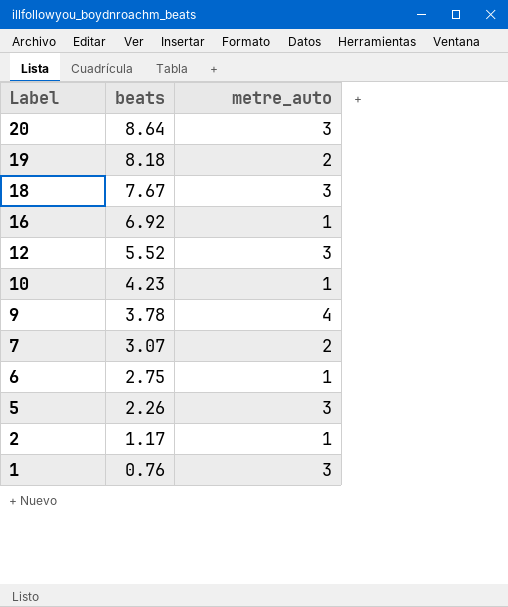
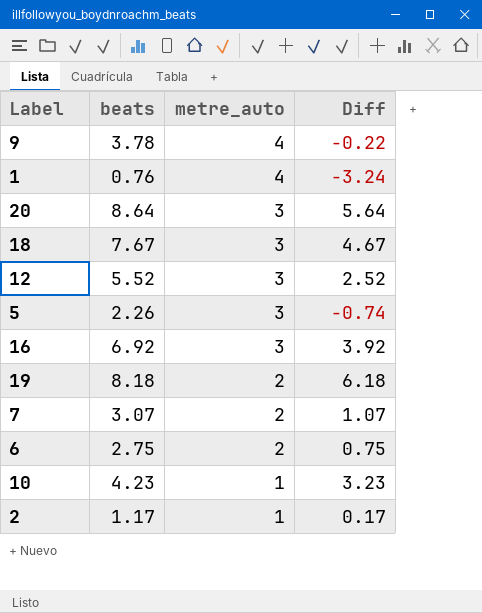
row order: Label descending -> metre_auto descending
column Diff | formula: none -> [beats] - [metre_auto]
1 | metre_auto: 3 -> 4
16 | metre_auto: 1 -> 3
6 | metre_auto: 1 -> 2

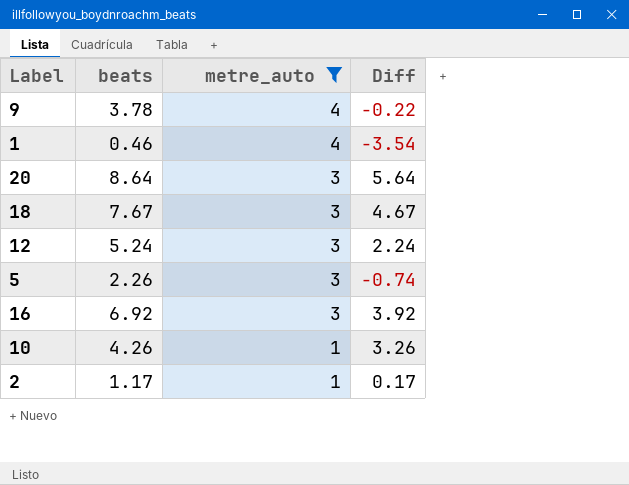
filter: none -> metre_auto != 2
1 | beats: 0.76 -> 0.46
1 | Diff: -3.24 -> -3.54
12 | beats: 5.52 -> 5.24
12 | Diff: 2.52 -> 2.24
10 | beats: 4.23 -> 4.26
10 | Diff: 3.23 -> 3.26

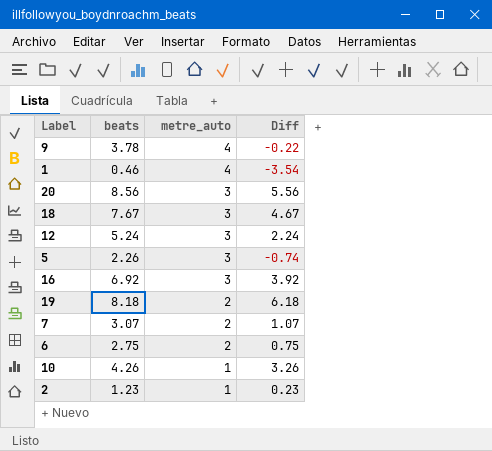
filter: metre_auto != 2 -> none
20 | beats: 8.64 -> 8.56
20 | Diff: 5.64 -> 5.56
2 | beats: 1.17 -> 1.23
2 | Diff: 0.17 -> 0.23

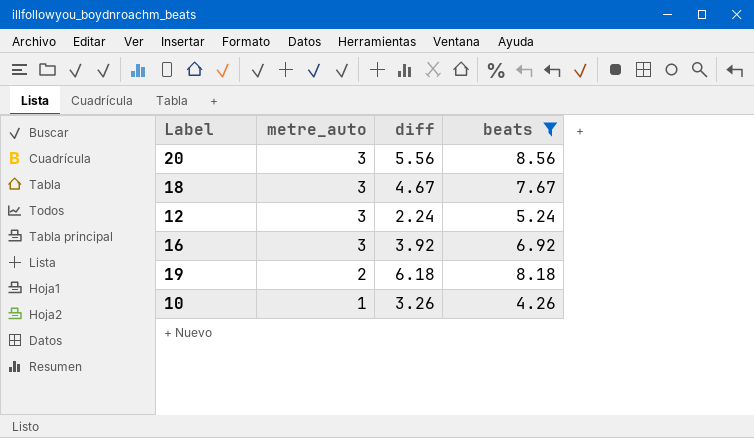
filter: none -> beats >= 4.26
column name: Diff -> diff
column beats | position: 2 -> 4

